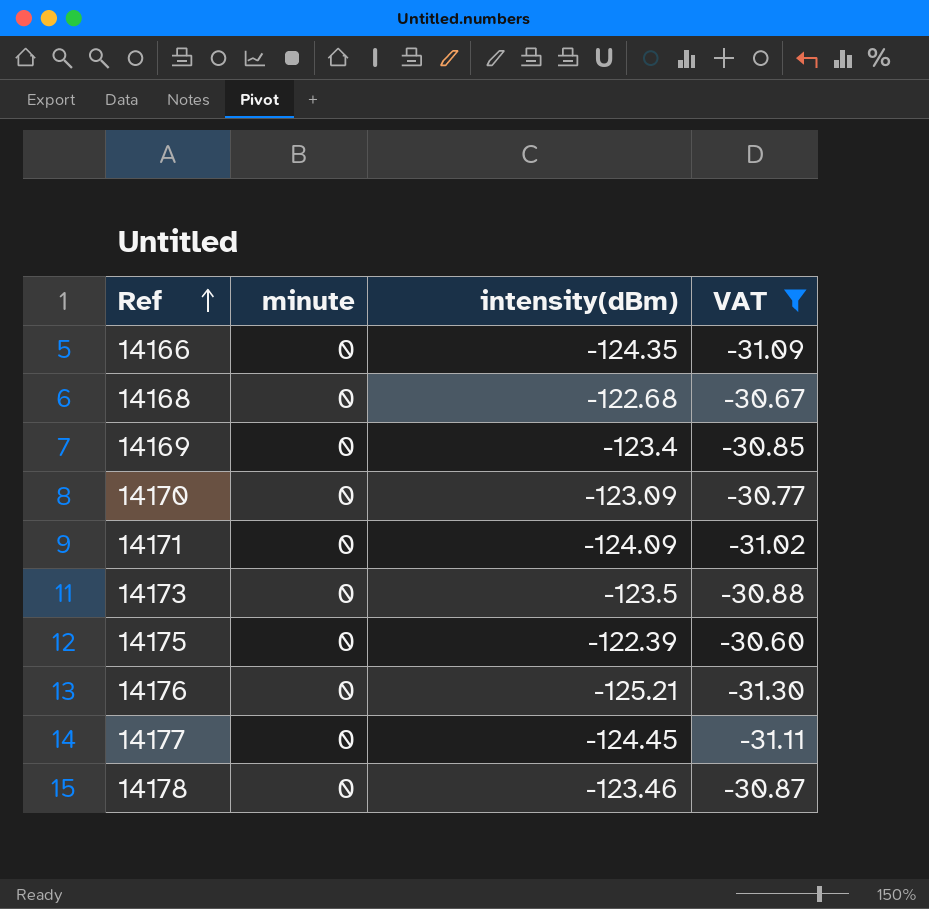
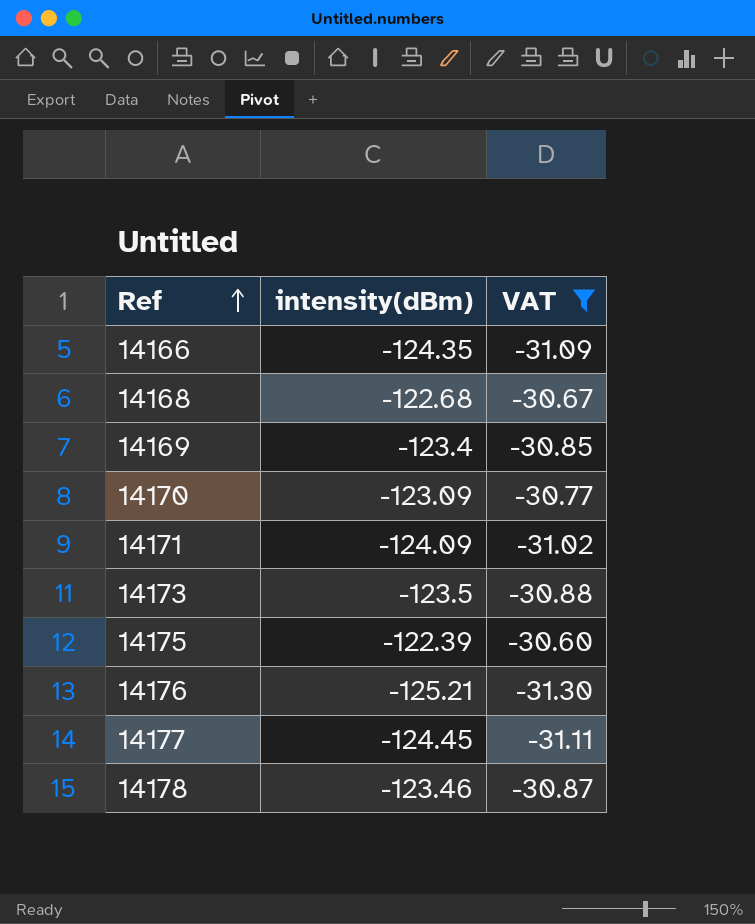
column minute | position: 2 -> none

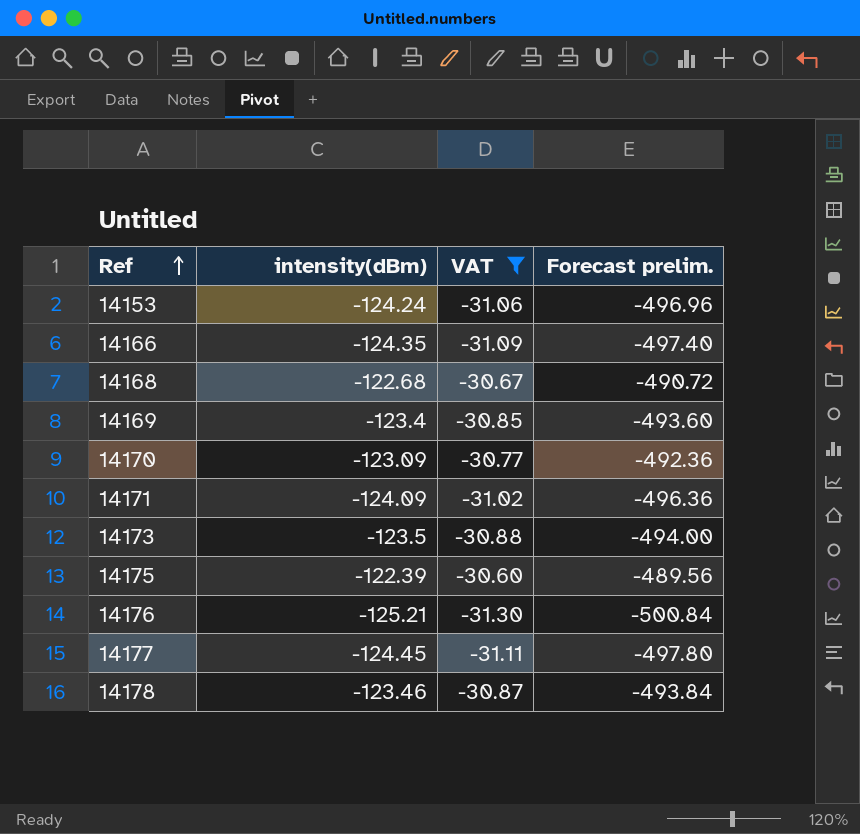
column Forecast prelim. | formula: none -> [intensity(dBm)] * 4
row 14153: none -> -124.24 | -31.06 | -496.96

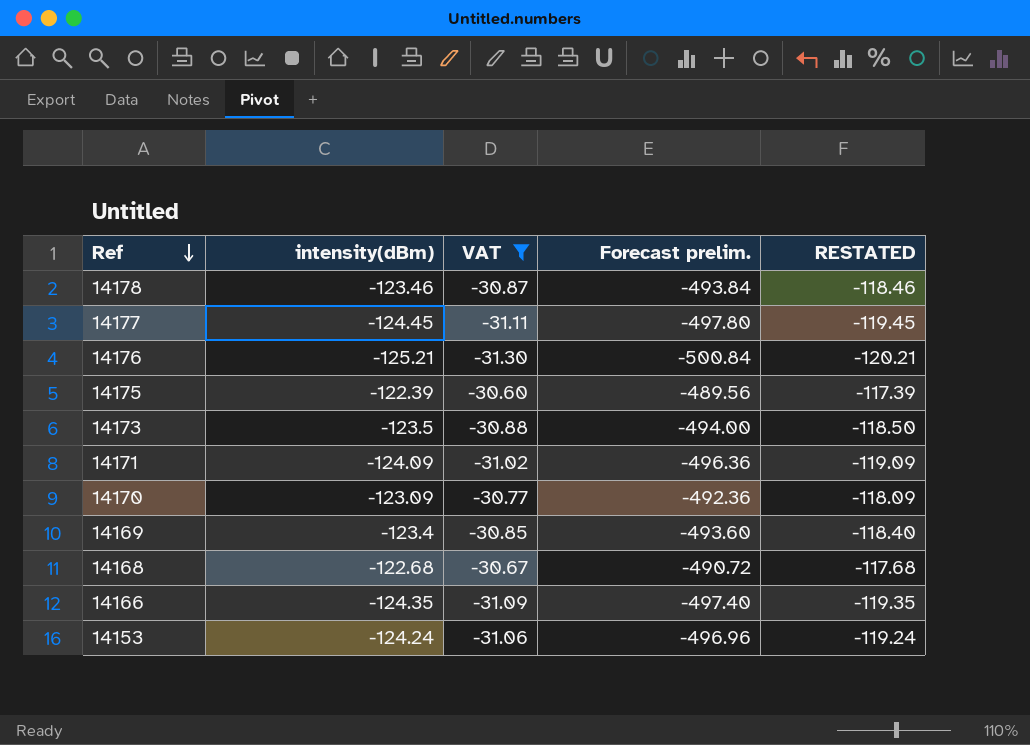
row order: Ref ascending -> Ref descending
column RESTATED | formula: none -> [intensity(dBm)] + 5

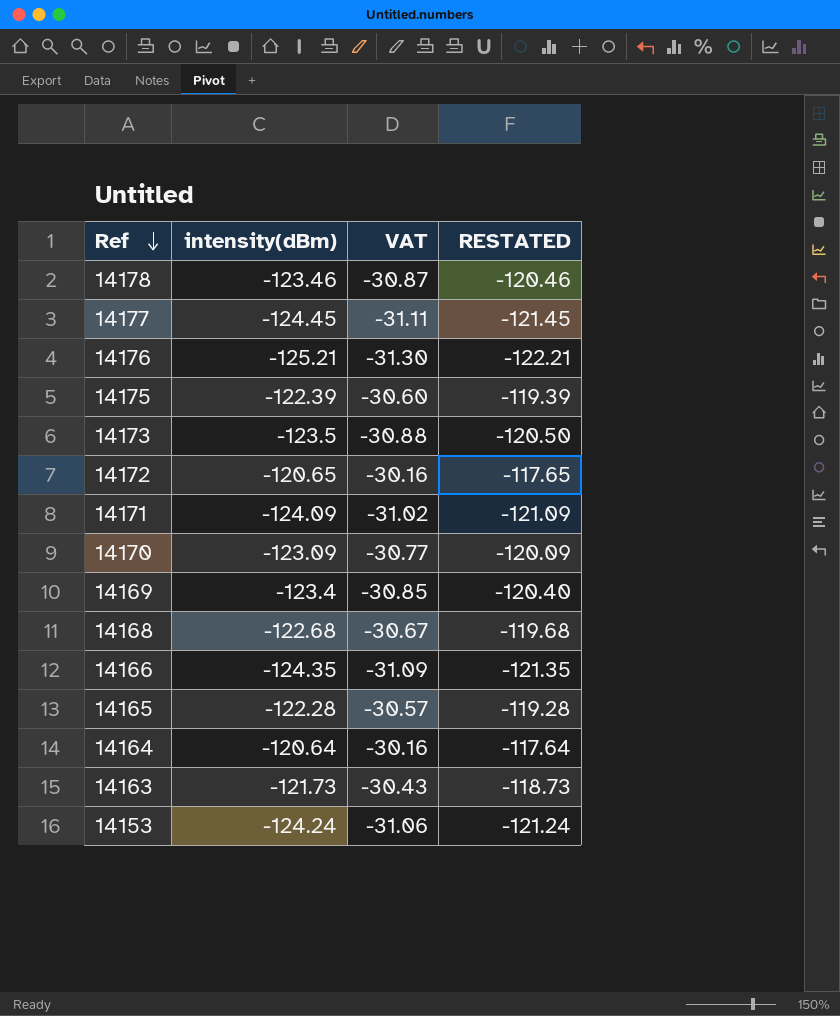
filter: VAT <= -30.60 -> none
column Forecast prelim. | formula: [intensity(dBm)] * 4 -> none
column RESTATED | formula: [intensity(dBm)] + 5 -> [intensity(dBm)] + 3

